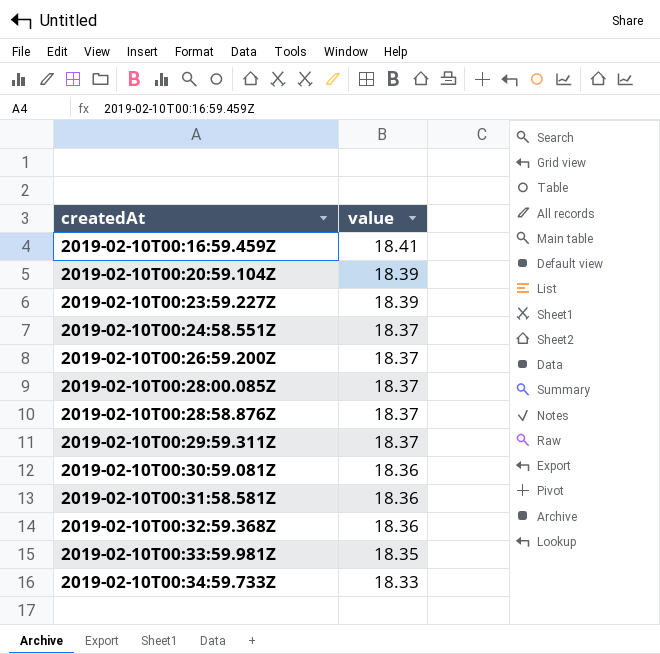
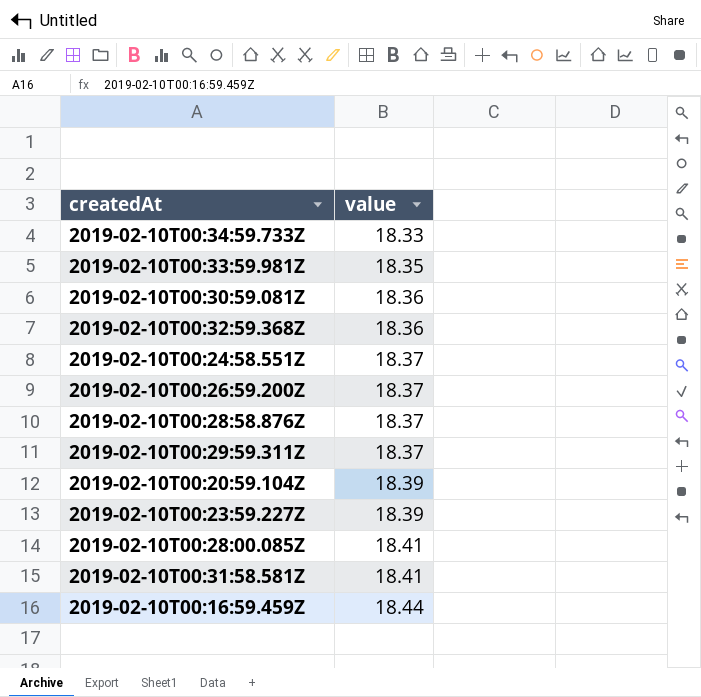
row order: createdAt ascending -> value ascending
2019-02-10T00:28:00.085Z | value: 18.37 -> 18.41
2019-02-10T00:31:58.581Z | value: 18.36 -> 18.41
2019-02-10T00:16:59.459Z | value: 18.41 -> 18.44

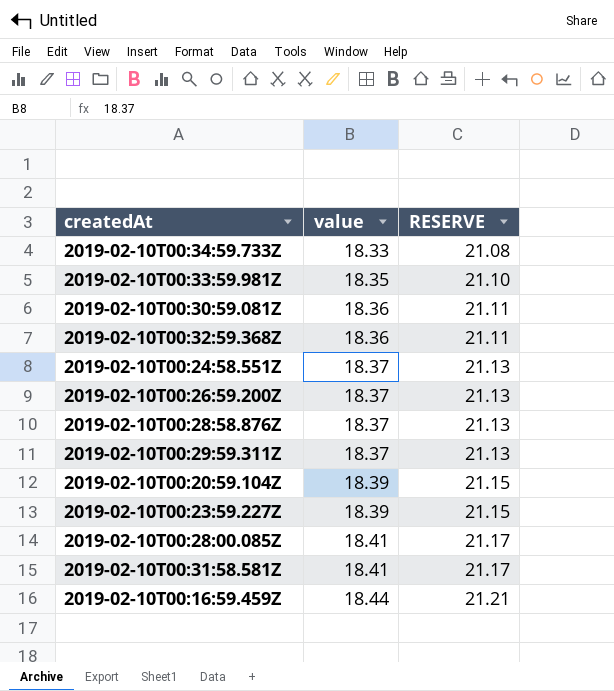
column RESERVE | formula: none -> [value] * 1.15

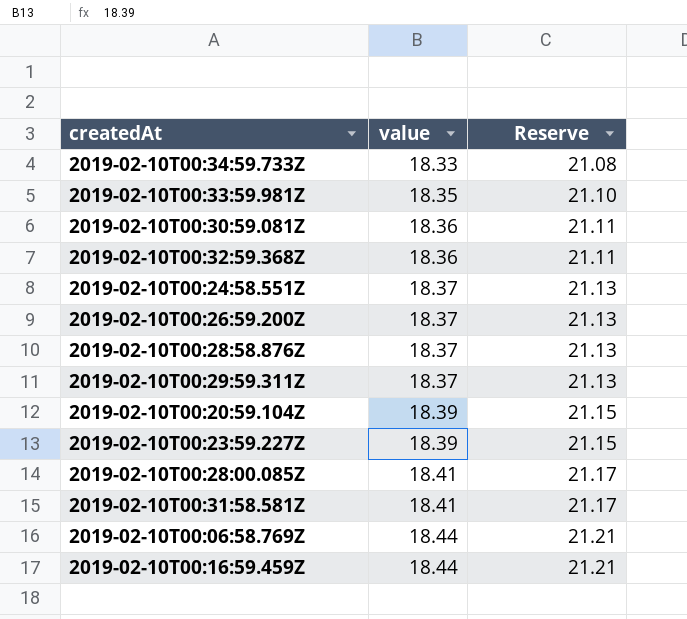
column name: RESERVE -> Reserve
row 2019-02-10T00:06:58.769Z: none -> 18.44 | 21.21

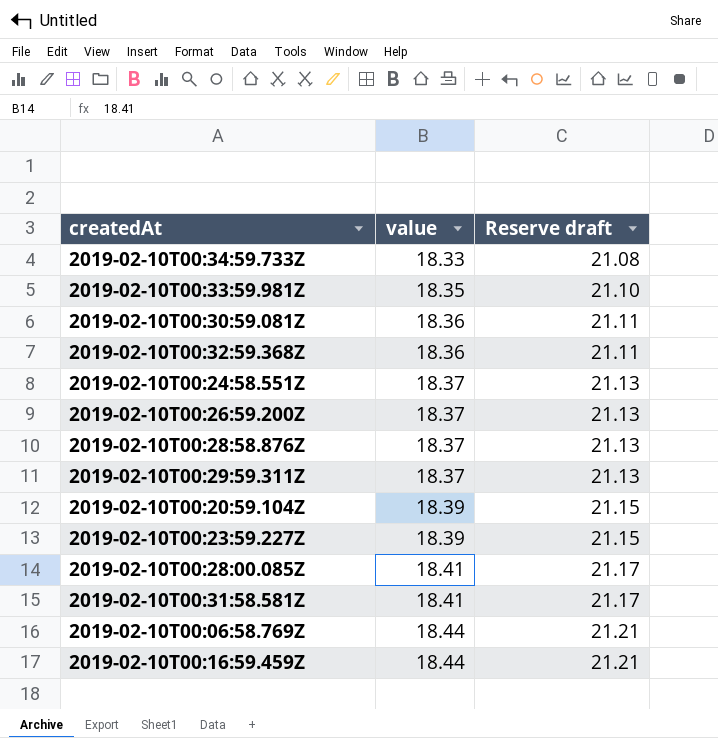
column name: Reserve -> Reserve draft

